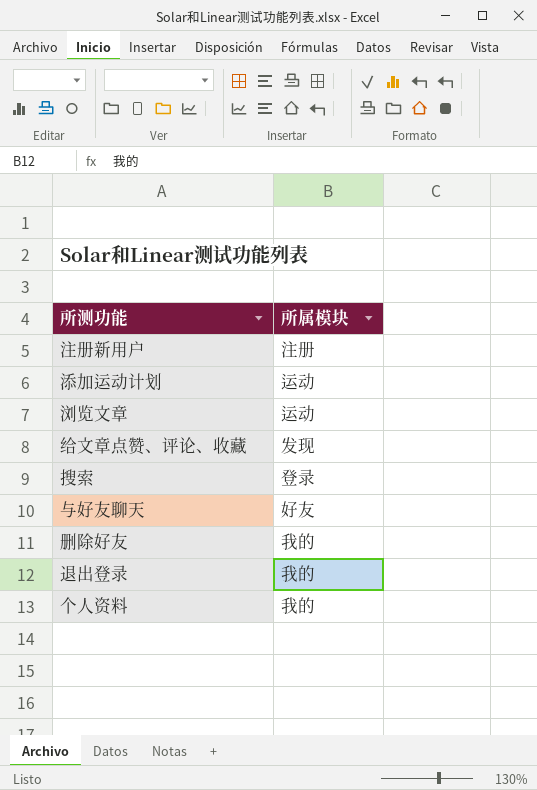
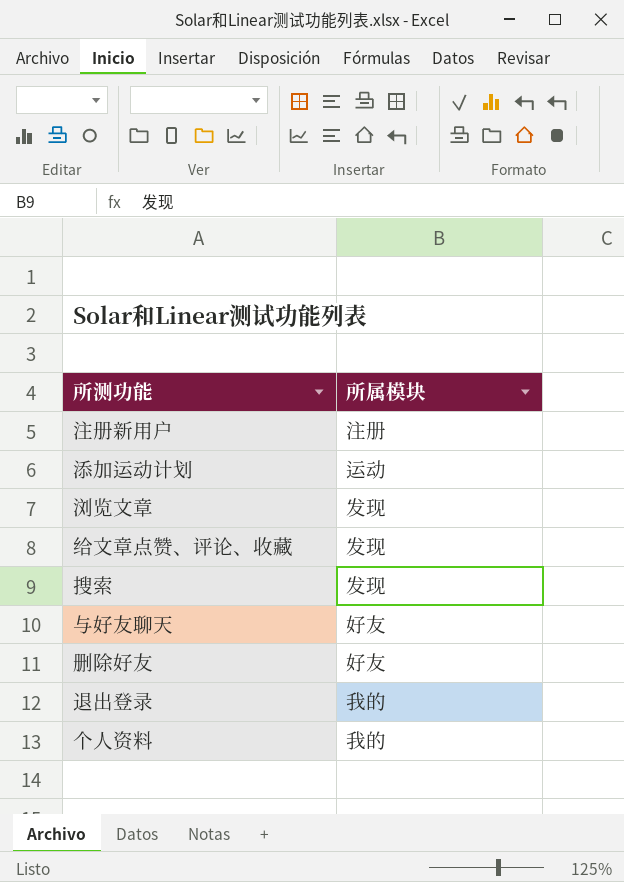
浏览文章 | 所属模块: 运动 -> 发现
搜索 | 所属模块: 登录 -> 发现
删除好友 | 所属模块: 我的 -> 好友

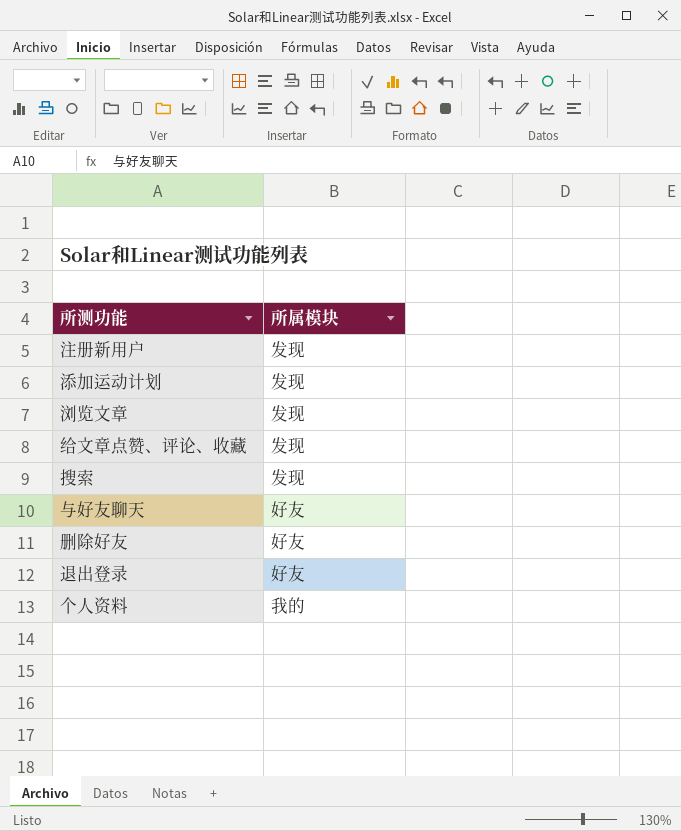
注册新用户 | 所属模块: 注册 -> 发现
添加运动计划 | 所属模块: 运动 -> 发现
退出登录 | 所属模块: 我的 -> 好友

